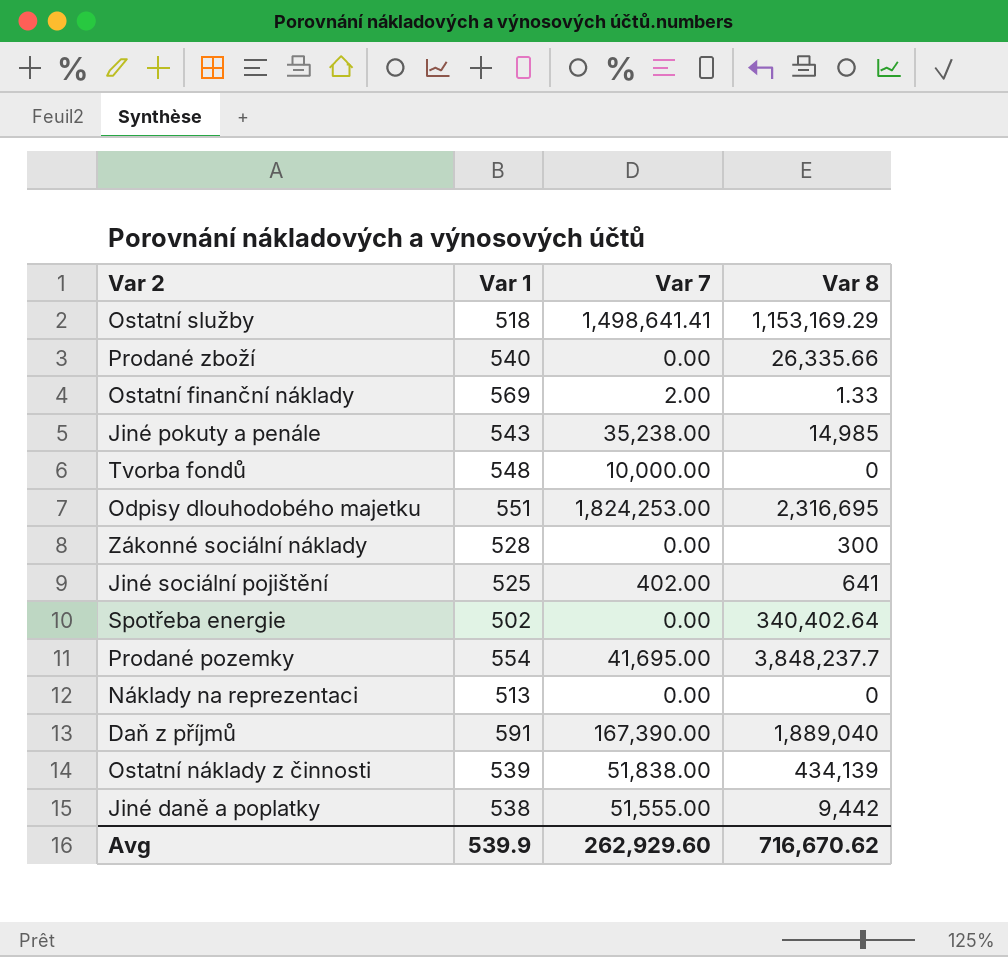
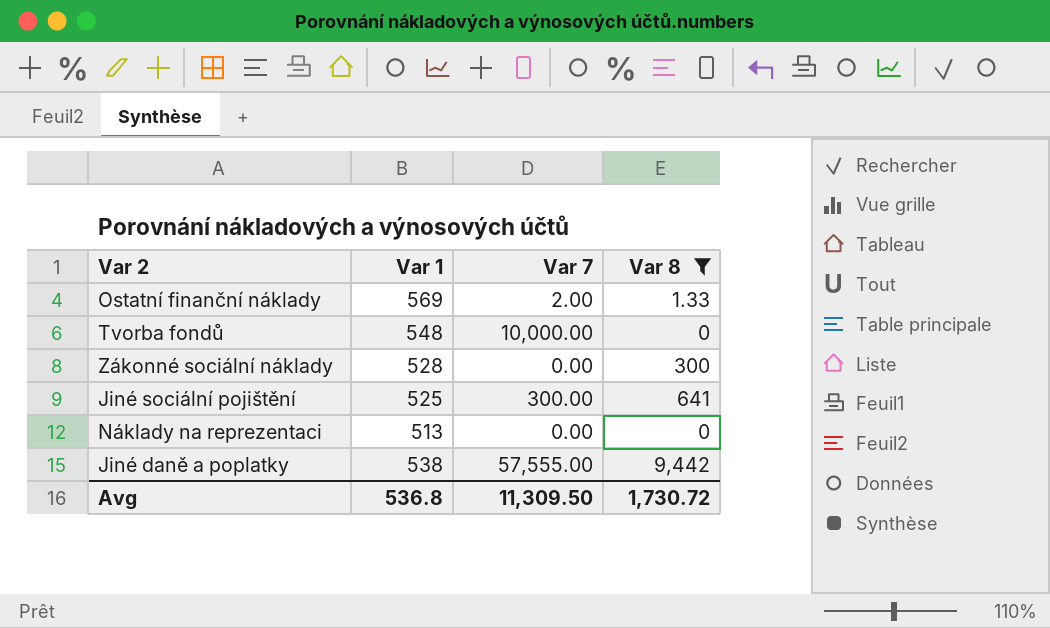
filter: none -> Var 8 <= 9,442
Jiné sociální pojištění | Var 7: 402.00 -> 300.00
Jiné daně a poplatky | Var 7: 51,555.00 -> 57,555.00
Avg | Var 1: 539.9 -> 536.8
Avg | Var 7: 262,929.60 -> 11,309.50
Avg | Var 8: 716,670.62 -> 1,730.72

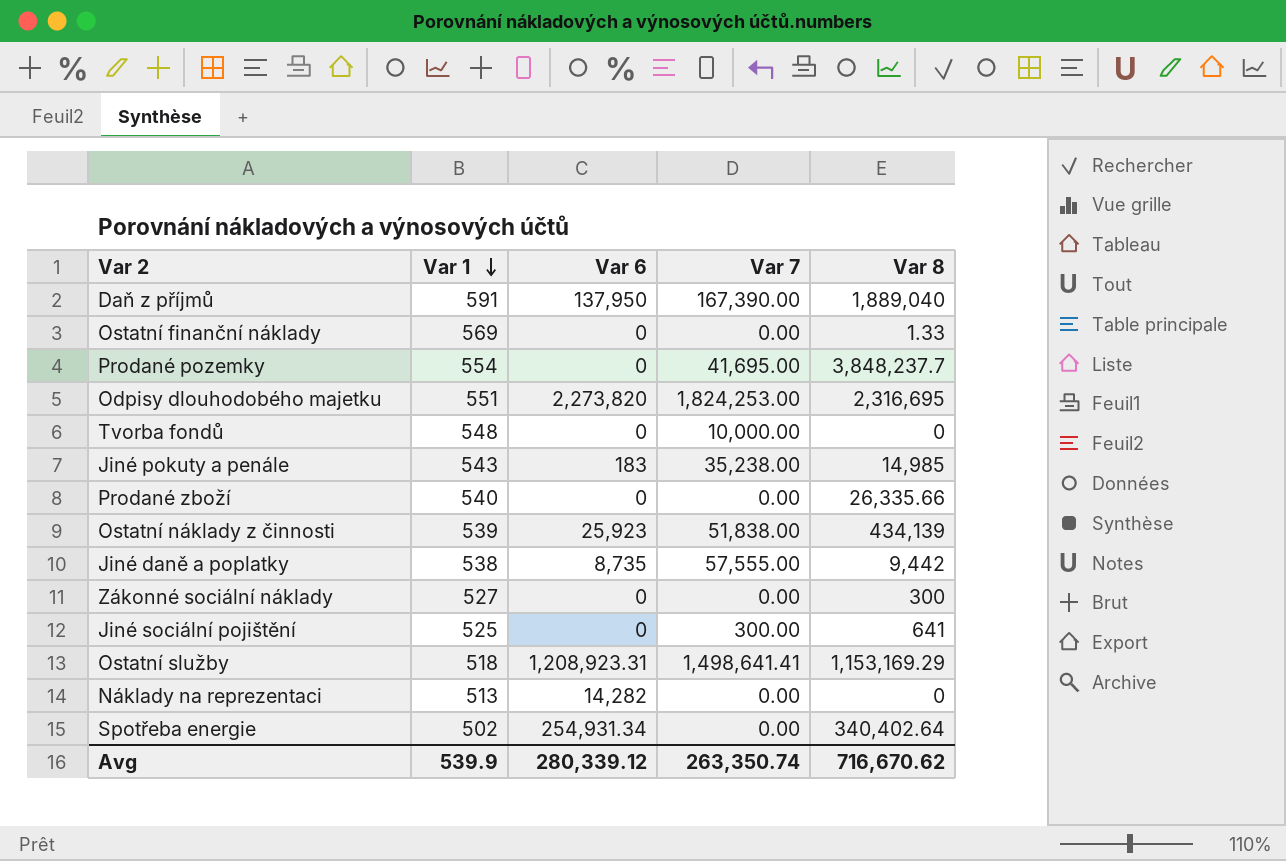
filter: Var 8 <= 9,442 -> none
row order: none -> Var 1 descending
column Var 6 | position: none -> 3
Ostatní finanční náklady | Var 7: 2.00 -> 0.00
Zákonné sociální náklady | Var 1: 528 -> 527
Avg | Var 1: 536.8 -> 539.9
Avg | Var 7: 11,309.50 -> 263,350.74
Avg | Var 8: 1,730.72 -> 716,670.62

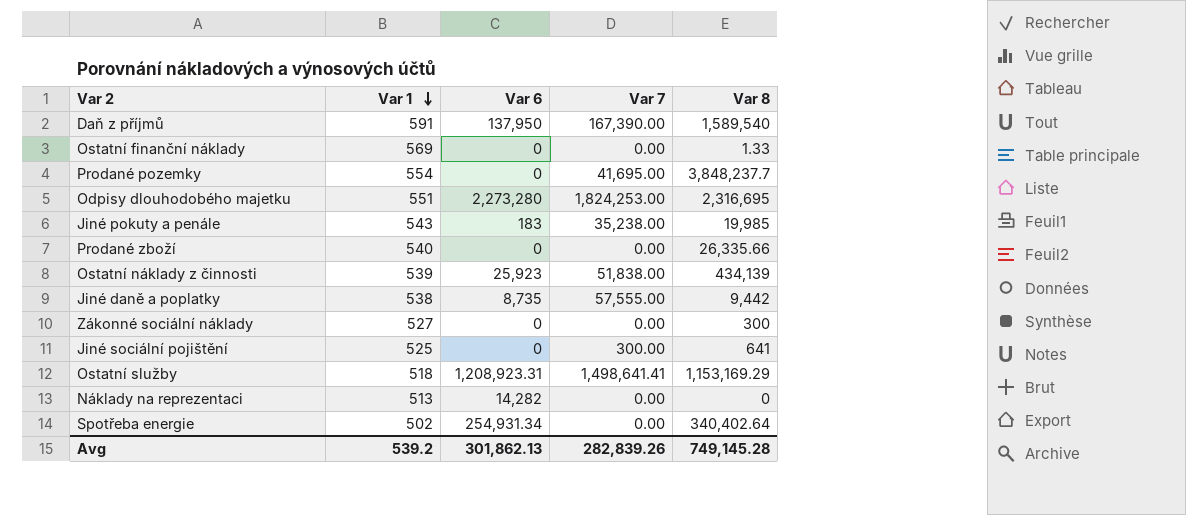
row Tvorba fondů: 548 | 0 | 10,000.00 | 0 -> none
Daň z příjmů | Var 8: 1,889,040 -> 1,589,540
Odpisy dlouhodobého majetku | Var 6: 2,273,820 -> 2,273,280
Jiné pokuty a penále | Var 8: 14,985 -> 19,985
Avg | Var 1: 539.9 -> 539.2
Avg | Var 6: 280,339.12 -> 301,862.13
Avg | Var 7: 263,350.74 -> 282,839.26
Avg | Var 8: 716,670.62 -> 749,145.28

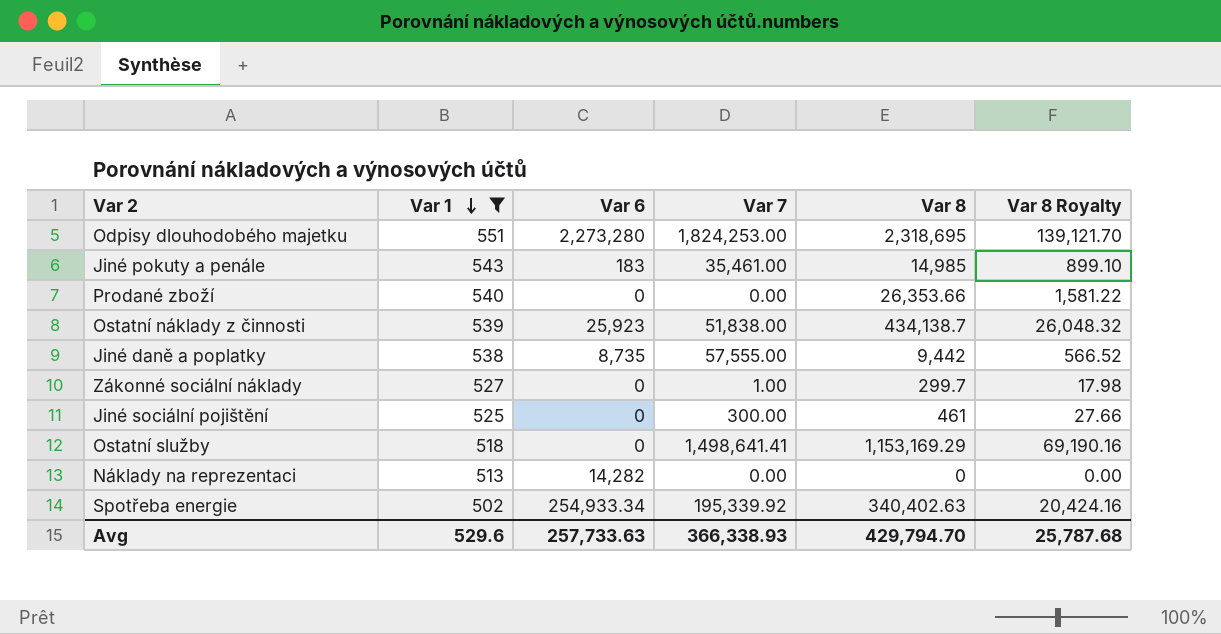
filter: none -> Var 1 <= 551
column Var 8 Royalty | formula: none -> [Var 8] * 0.06
Odpisy dlouhodobého majetku | Var 8: 2,316,695 -> 2,318,695
Jiné pokuty a penále | Var 7: 35,238.00 -> 35,461.00
Jiné pokuty a penále | Var 8: 19,985 -> 14,985
Prodané zboží | Var 8: 26,335.66 -> 26,353.66
Ostatní náklady z činnosti | Var 8: 434,139 -> 434,138.7
Zákonné sociální náklady | Var 7: 0.00 -> 1.00
Zákonné sociální náklady | Var 8: 300 -> 299.7
Jiné sociální pojištění | Var 8: 641 -> 461
Ostatní služby | Var 6: 1,208,923.31 -> 0
Spotřeba energie | Var 6: 254,931.34 -> 254,933.34
Spotřeba energie | Var 7: 0.00 -> 195,339.92
Spotřeba energie | Var 8: 340,402.64 -> 340,402.63
Avg | Var 1: 539.2 -> 529.6
Avg | Var 6: 301,862.13 -> 257,733.63
Avg | Var 7: 282,839.26 -> 366,338.93
Avg | Var 8: 749,145.28 -> 429,794.70

